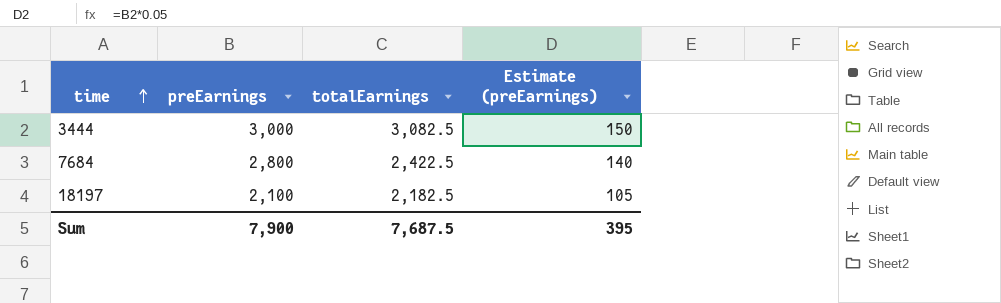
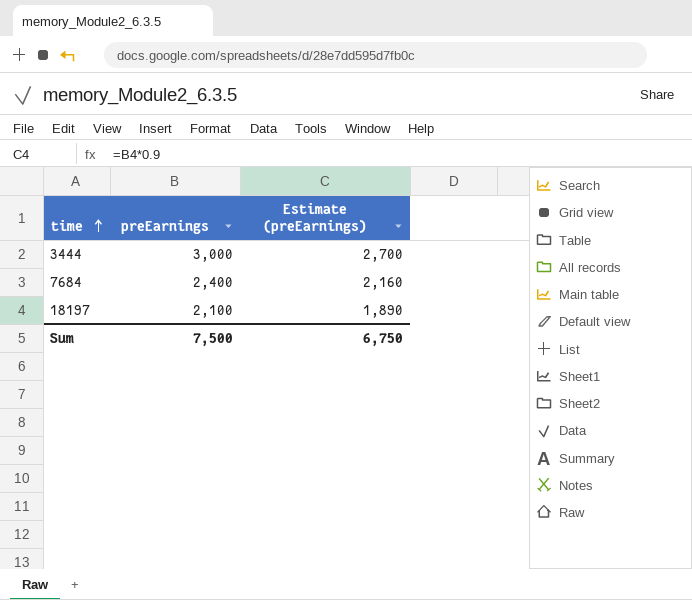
column totalEarnings | position: 3 -> none
column Estimate (preEarnings) | formula: [preEarnings] * 0.05 -> [preEarnings] * 0.9
7684 | preEarnings: 2,800 -> 2,400
Sum | preEarnings: 7,900 -> 7,500
Sum | Estimate (preEarnings): 395 -> 6,750

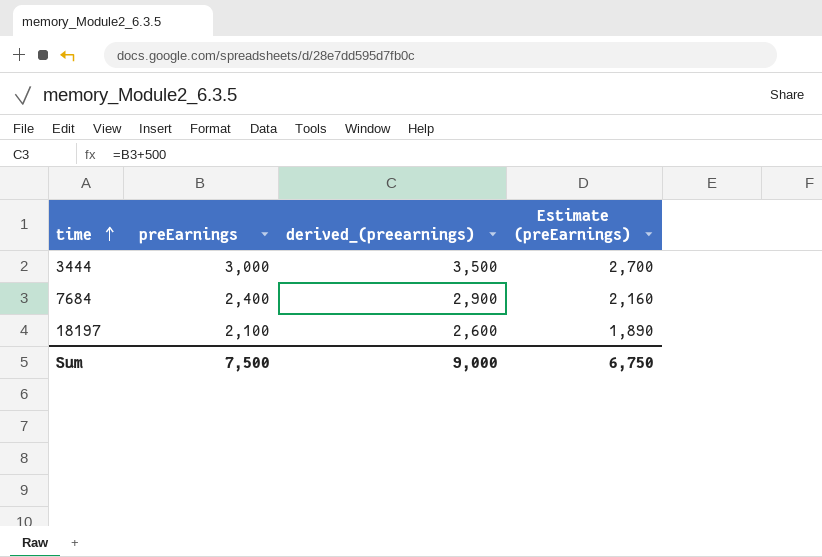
column derived_(preearnings) | formula: none -> [preEarnings] + 500

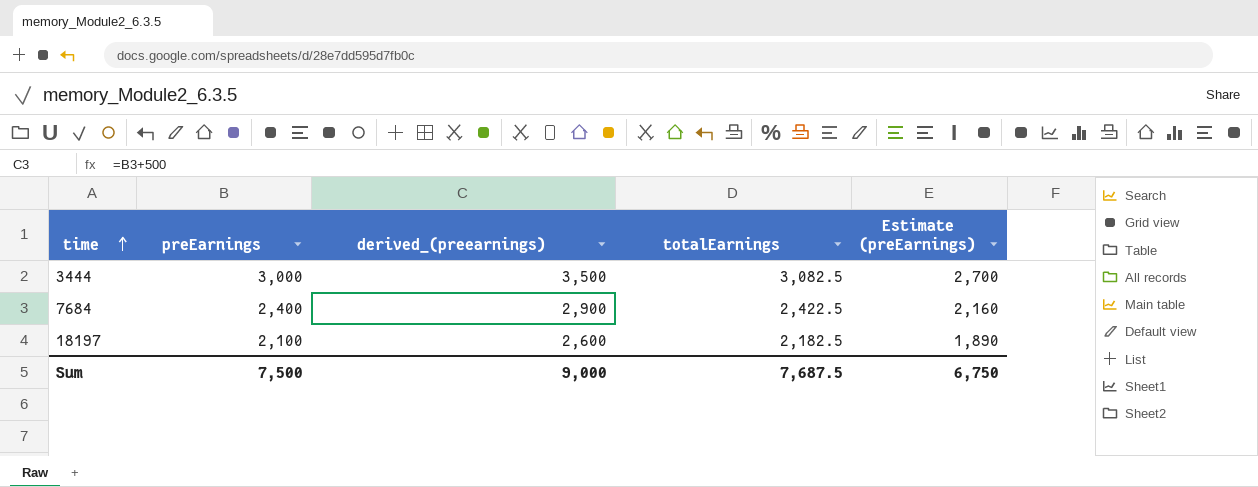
column totalEarnings | position: none -> 4

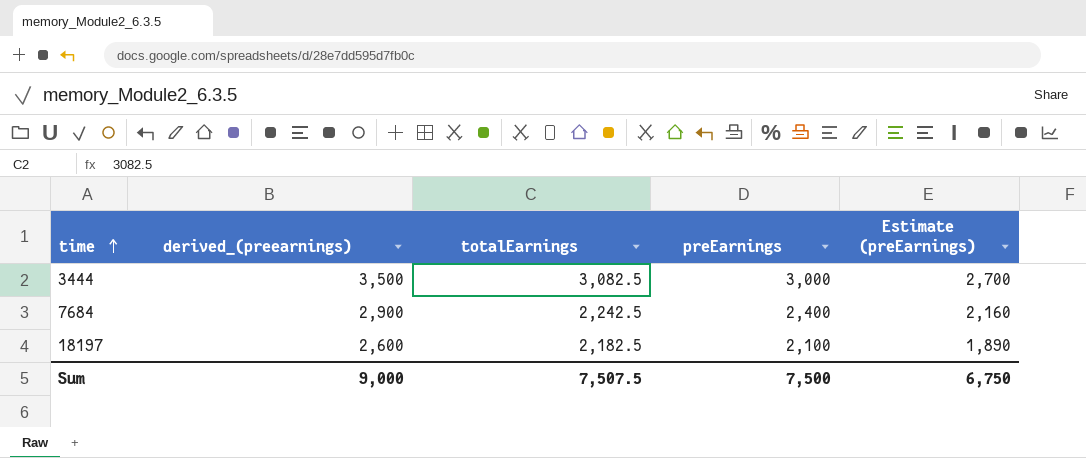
column preEarnings | position: 2 -> 4
7684 | totalEarnings: 2,422.5 -> 2,242.5
Sum | totalEarnings: 7,687.5 -> 7,507.5

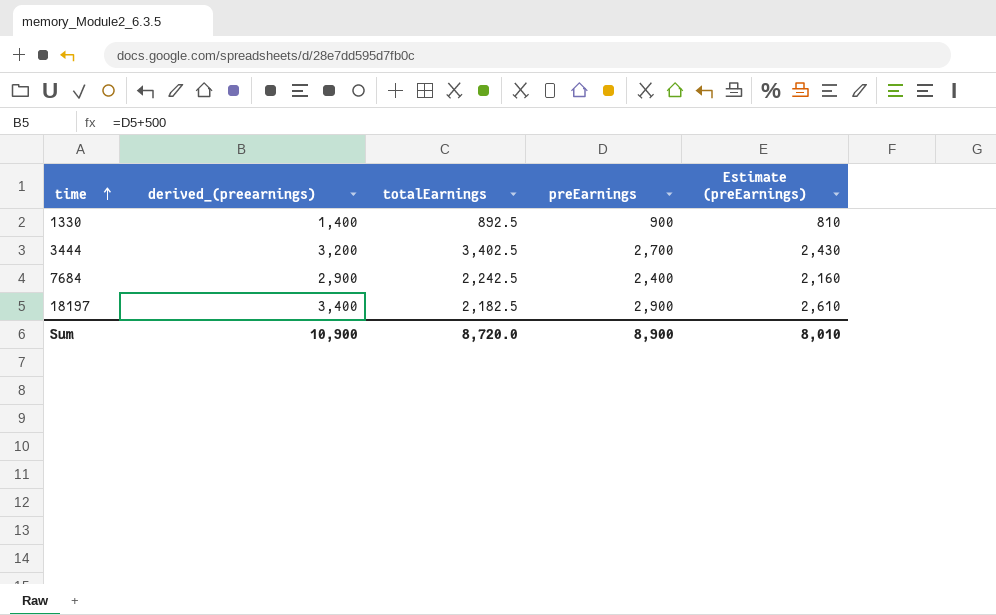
row 1330: none -> 1,400 | 892.5 | 900 | 810
3444 | derived_(preearnings): 3,500 -> 3,200
3444 | totalEarnings: 3,082.5 -> 3,402.5
3444 | preEarnings: 3,000 -> 2,700
3444 | Estimate (preEarnings): 2,700 -> 2,430
18197 | derived_(preearnings): 2,600 -> 3,400
18197 | preEarnings: 2,100 -> 2,900
18197 | Estimate (preEarnings): 1,890 -> 2,610
Sum | derived_(preearnings): 9,000 -> 10,900
Sum | totalEarnings: 7,507.5 -> 8,720.0
Sum | preEarnings: 7,500 -> 8,900
Sum | Estimate (preEarnings): 6,750 -> 8,010

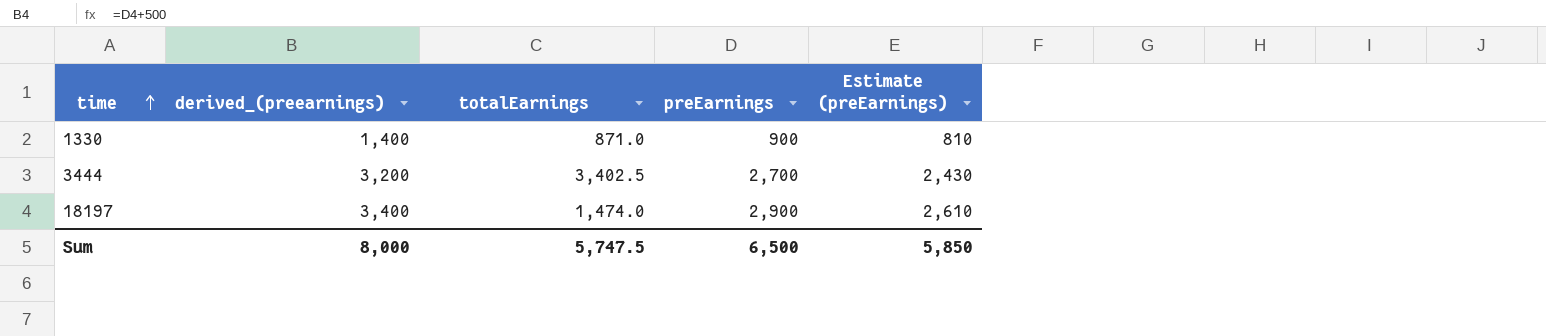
row 7684: 2,900 | 2,242.5 | 2,400 | 2,160 -> none
1330 | totalEarnings: 892.5 -> 871.0
18197 | totalEarnings: 2,182.5 -> 1,474.0
Sum | derived_(preearnings): 10,900 -> 8,000
Sum | totalEarnings: 8,720.0 -> 5,747.5
Sum | preEarnings: 8,900 -> 6,500
Sum | Estimate (preEarnings): 8,010 -> 5,850

